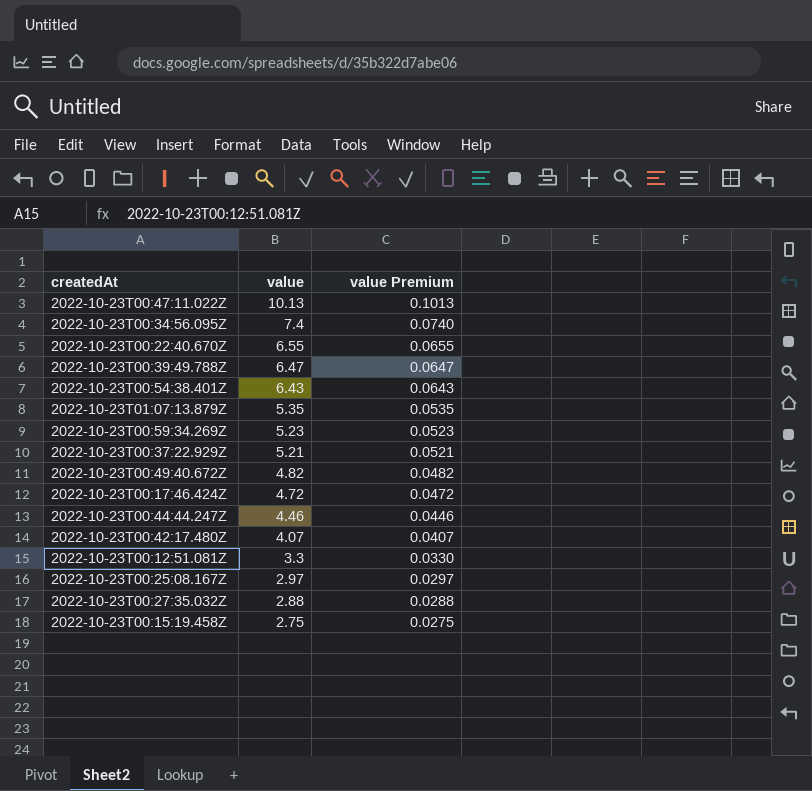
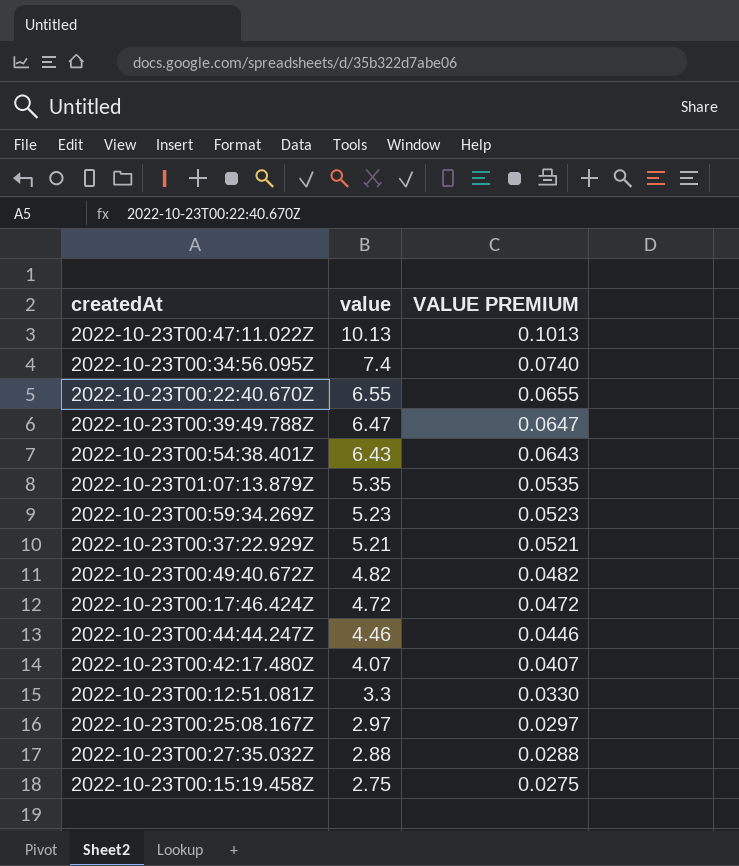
column name: value Premium -> VALUE PREMIUM

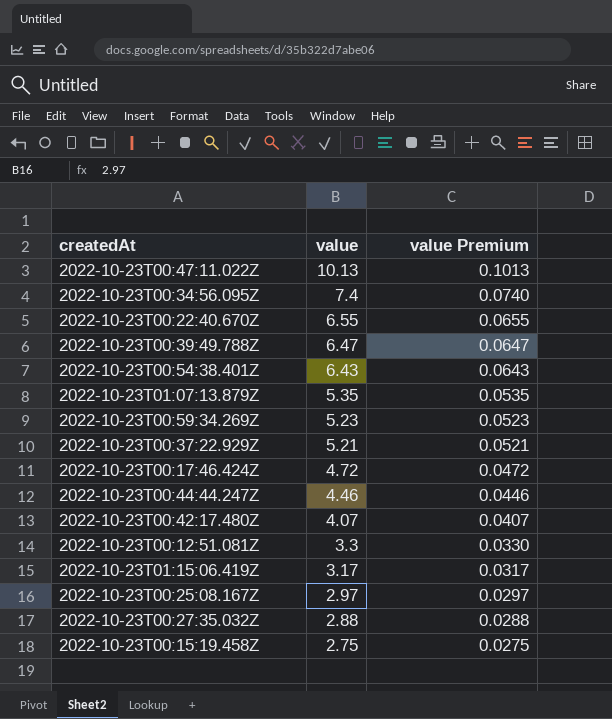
column name: VALUE PREMIUM -> value Premium
row 2022-10-23T00:49:40.672Z: 4.82 | 0.0482 -> none
row 2022-10-23T01:15:06.419Z: none -> 3.17 | 0.0317

